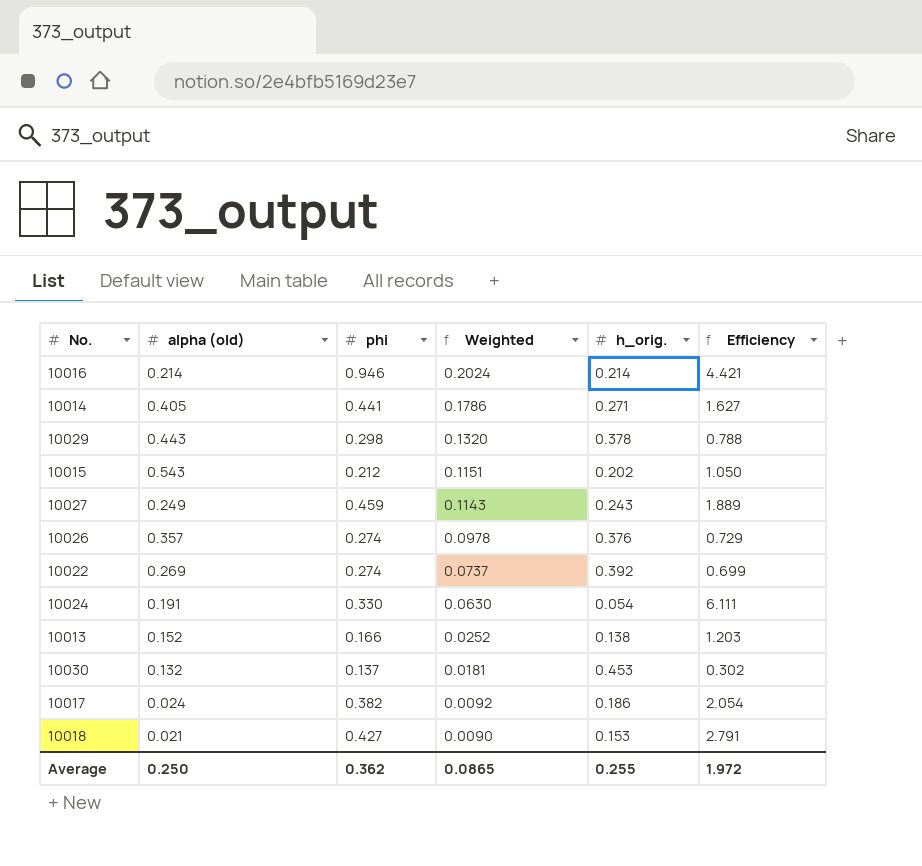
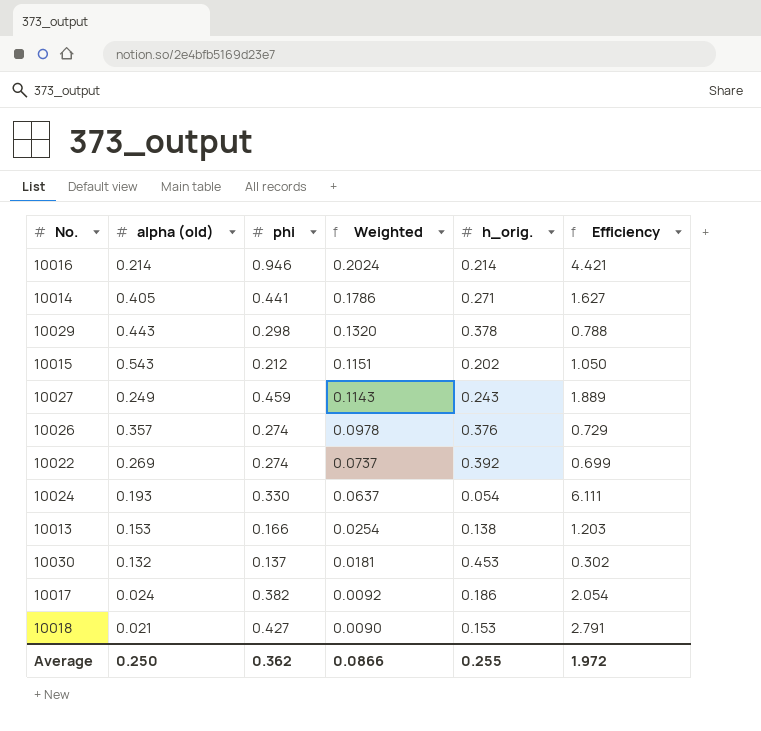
10024 | alpha (old): 0.191 -> 0.193
10024 | Weighted: 0.0630 -> 0.0637
10013 | alpha (old): 0.152 -> 0.153
10013 | Weighted: 0.0252 -> 0.0254
Average | Weighted: 0.0865 -> 0.0866

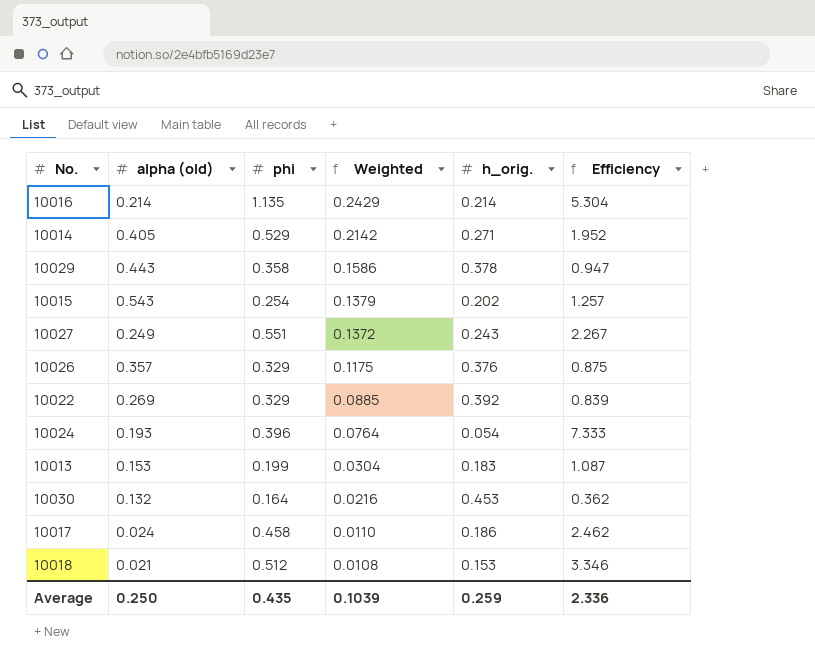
10016 | phi: 0.946 -> 1.135
10016 | Weighted: 0.2024 -> 0.2429
10016 | Efficiency: 4.421 -> 5.304
10014 | phi: 0.441 -> 0.529
10014 | Weighted: 0.1786 -> 0.2142
10014 | Efficiency: 1.627 -> 1.952
10029 | phi: 0.298 -> 0.358
10029 | Weighted: 0.1320 -> 0.1586
10029 | Efficiency: 0.788 -> 0.947
10015 | phi: 0.212 -> 0.254
10015 | Weighted: 0.1151 -> 0.1379
10015 | Efficiency: 1.050 -> 1.257
10027 | phi: 0.459 -> 0.551
10027 | Weighted: 0.1143 -> 0.1372
10027 | Efficiency: 1.889 -> 2.267
10026 | phi: 0.274 -> 0.329
10026 | Weighted: 0.0978 -> 0.1175
10026 | Efficiency: 0.729 -> 0.875
10022 | phi: 0.274 -> 0.329
10022 | Weighted: 0.0737 -> 0.0885
10022 | Efficiency: 0.699 -> 0.839
10024 | phi: 0.330 -> 0.396
10024 | Weighted: 0.0637 -> 0.0764
10024 | Efficiency: 6.111 -> 7.333
10013 | phi: 0.166 -> 0.199
10013 | Weighted: 0.0254 -> 0.0304
10013 | h_orig.: 0.138 -> 0.183
10013 | Efficiency: 1.203 -> 1.087
10030 | phi: 0.137 -> 0.164
10030 | Weighted: 0.0181 -> 0.0216
10030 | Efficiency: 0.302 -> 0.362
10017 | phi: 0.382 -> 0.458
10017 | Weighted: 0.0092 -> 0.0110
10017 | Efficiency: 2.054 -> 2.462
10018 | phi: 0.427 -> 0.512
10018 | Weighted: 0.0090 -> 0.0108
10018 | Efficiency: 2.791 -> 3.346
Average | phi: 0.362 -> 0.435
Average | Weighted: 0.0866 -> 0.1039
Average | h_orig.: 0.255 -> 0.259
Average | Efficiency: 1.972 -> 2.336

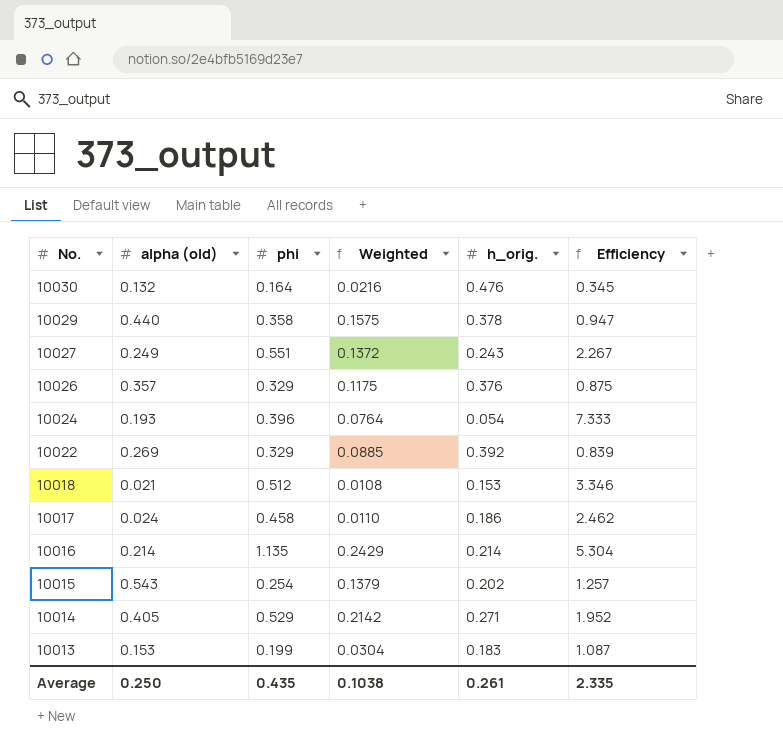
row order: Weighted descending -> No. descending
10030 | h_orig.: 0.453 -> 0.476
10030 | Efficiency: 0.362 -> 0.345
10029 | alpha (old): 0.443 -> 0.440
10029 | Weighted: 0.1586 -> 0.1575
Average | Weighted: 0.1039 -> 0.1038
Average | h_orig.: 0.259 -> 0.261
Average | Efficiency: 2.336 -> 2.335

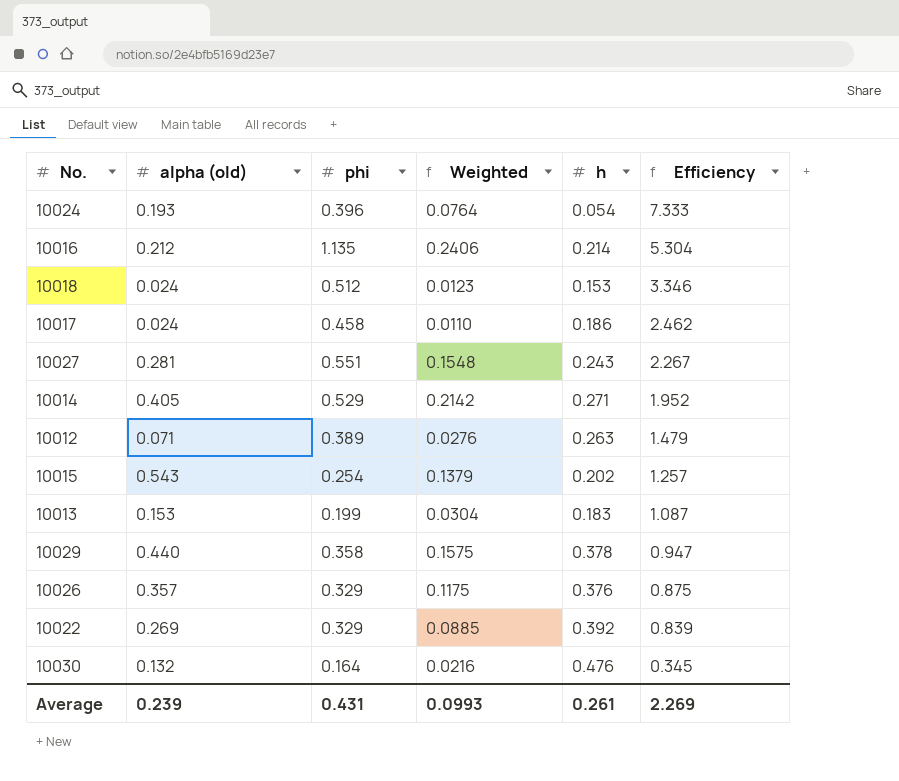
row order: No. descending -> Efficiency descending
column name: h_orig. -> h
10016 | alpha (old): 0.214 -> 0.212
10016 | Weighted: 0.2429 -> 0.2406
10018 | alpha (old): 0.021 -> 0.024
10018 | Weighted: 0.0108 -> 0.0123
10027 | alpha (old): 0.249 -> 0.281
10027 | Weighted: 0.1372 -> 0.1548
row 10012: none -> 0.071 | 0.389 | 0.0276 | 0.263 | 1.479
Average | alpha (old): 0.250 -> 0.239
Average | phi: 0.435 -> 0.431
Average | Weighted: 0.1038 -> 0.0993
Average | Efficiency: 2.335 -> 2.269

